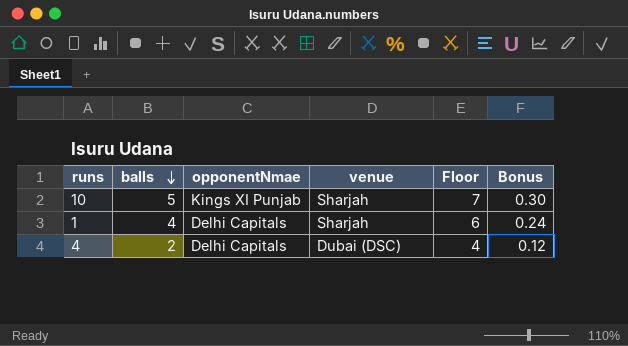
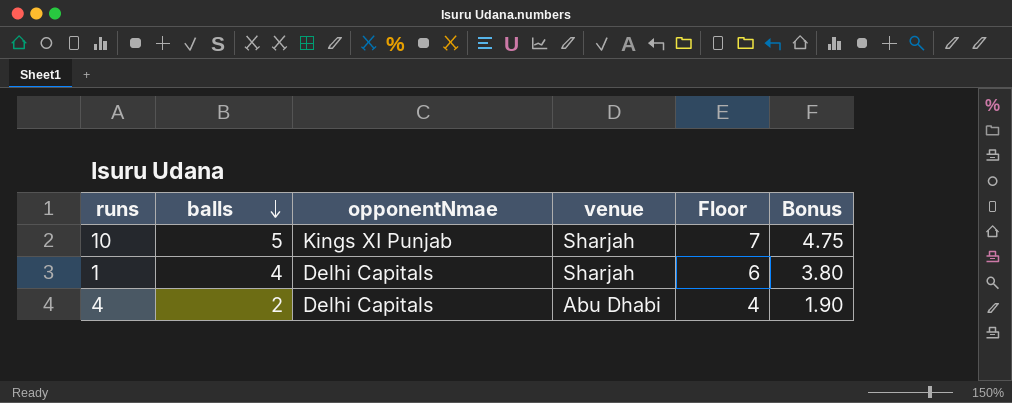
column Bonus | formula: [balls] * 0.06 -> [balls] * 0.95
4 | venue: Dubai (DSC) -> Abu Dhabi

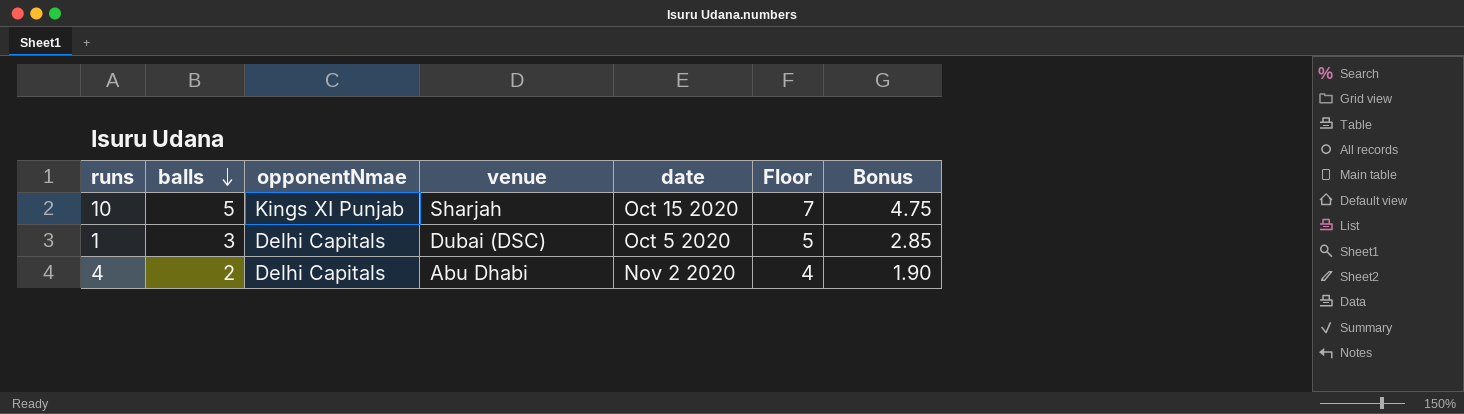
column date | position: none -> 5
1 | balls: 4 -> 3
1 | venue: Sharjah -> Dubai (DSC)
1 | Floor: 6 -> 5
1 | Bonus: 3.80 -> 2.85

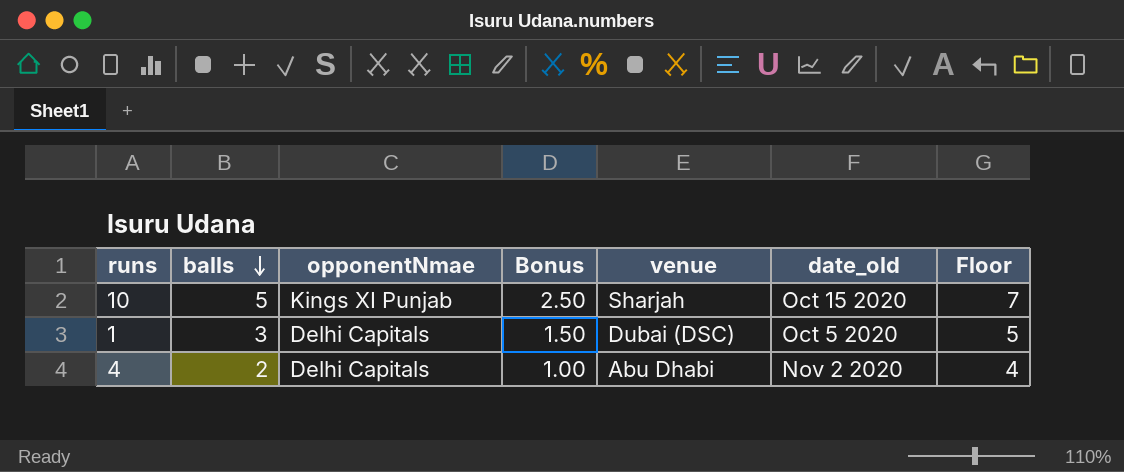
column Bonus | formula: [balls] * 0.95 -> [balls] * 0.5
column Bonus | position: 7 -> 4
column name: date -> date_old

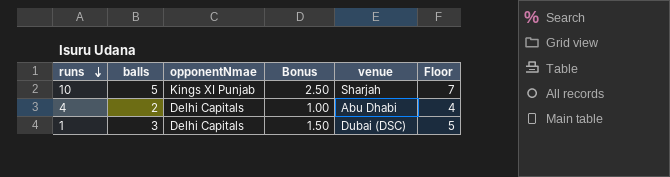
row order: balls descending -> runs descending
column date_old | position: 6 -> none

